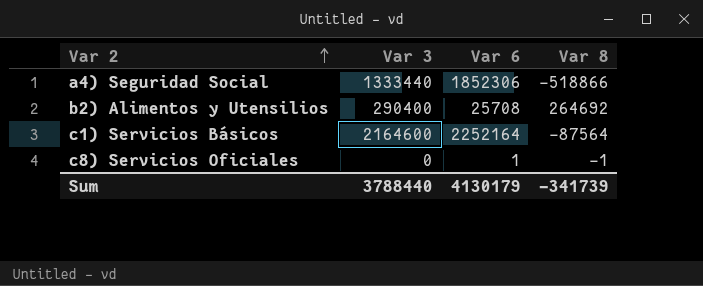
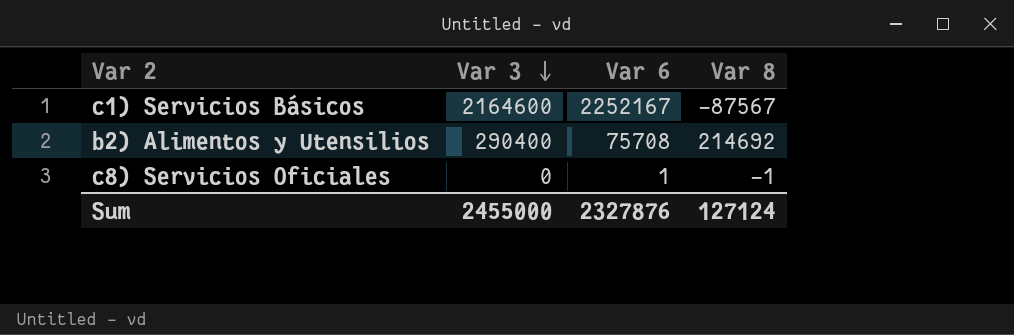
row order: Var 2 ascending -> Var 3 descending
row a4) Seguridad Social: 1333440 | 1852306 | -518866 -> none
c1) Servicios Básicos | Var 6: 2252164 -> 2252167
c1) Servicios Básicos | Var 8: -87564 -> -87567
b2) Alimentos y Utensilios | Var 6: 25708 -> 75708
b2) Alimentos y Utensilios | Var 8: 264692 -> 214692
Sum | Var 3: 3788440 -> 2455000
Sum | Var 6: 4130179 -> 2327876
Sum | Var 8: -341739 -> 127124

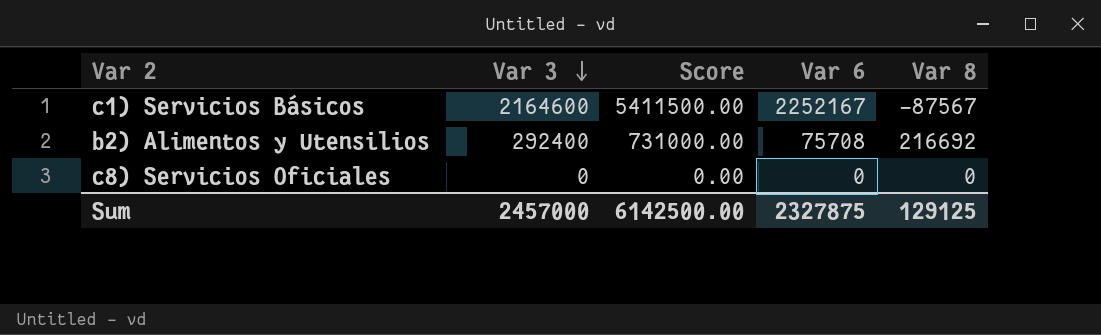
column Score | formula: none -> [Var 3] * 2.5
b2) Alimentos y Utensilios | Var 3: 290400 -> 292400
b2) Alimentos y Utensilios | Var 8: 214692 -> 216692
c8) Servicios Oficiales | Var 6: 1 -> 0
c8) Servicios Oficiales | Var 8: -1 -> 0
Sum | Var 3: 2455000 -> 2457000
Sum | Var 6: 2327876 -> 2327875
Sum | Var 8: 127124 -> 129125

